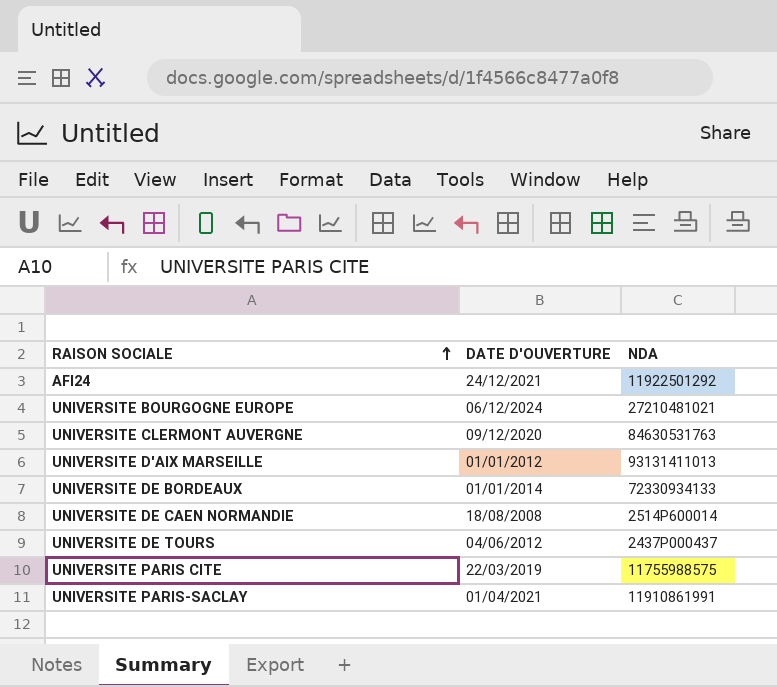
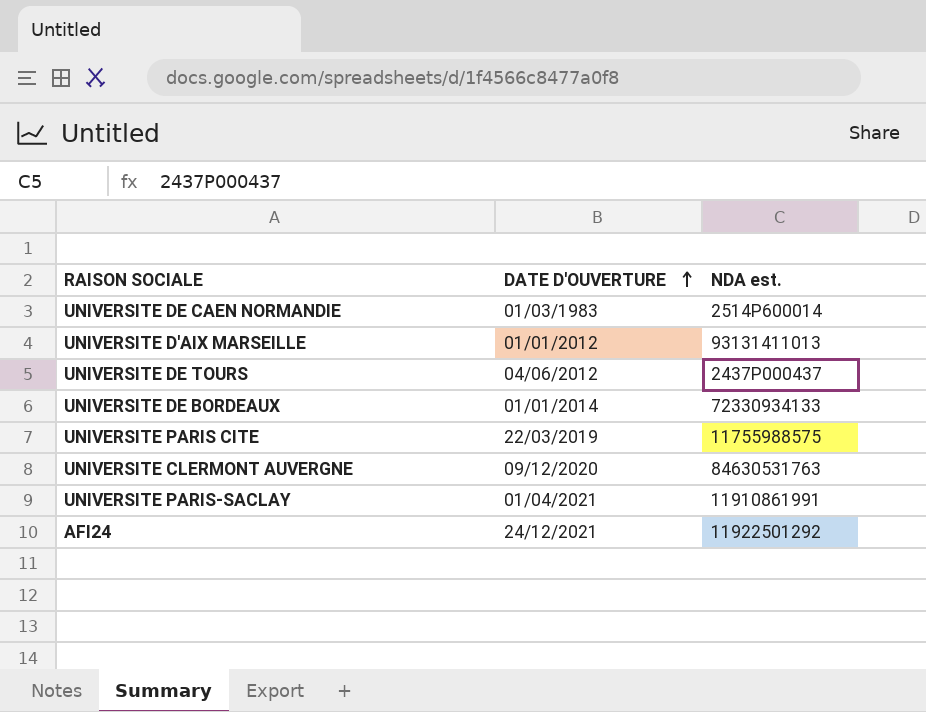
row order: RAISON SOCIALE ascending -> DATE D'OUVERTURE ascending
column name: NDA -> NDA est.
row UNIVERSITE BOURGOGNE EUROPE: 06/12/2024 | 27210481021 -> none
UNIVERSITE DE CAEN NORMANDIE | DATE D'OUVERTURE: 18/08/2008 -> 01/03/1983

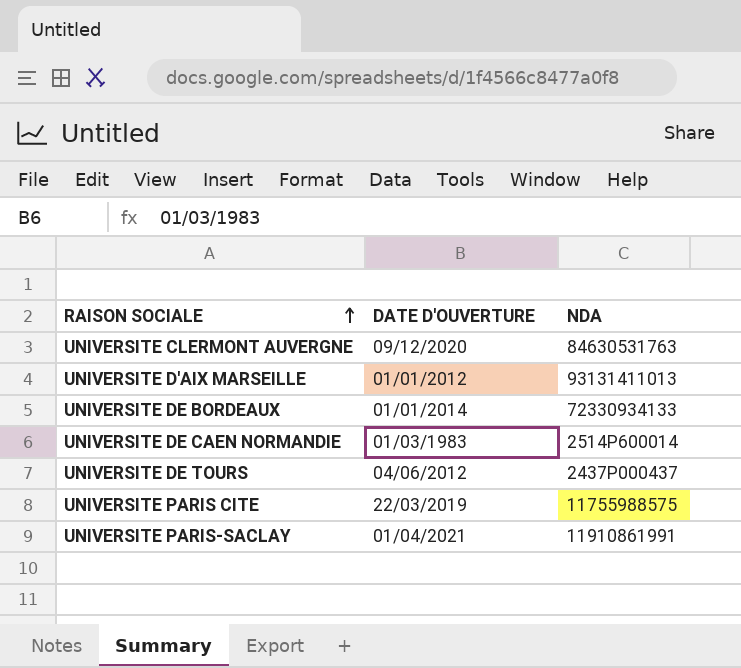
row order: DATE D'OUVERTURE ascending -> RAISON SOCIALE ascending
column name: NDA est. -> NDA
row AFI24: 24/12/2021 | 11922501292 -> none

